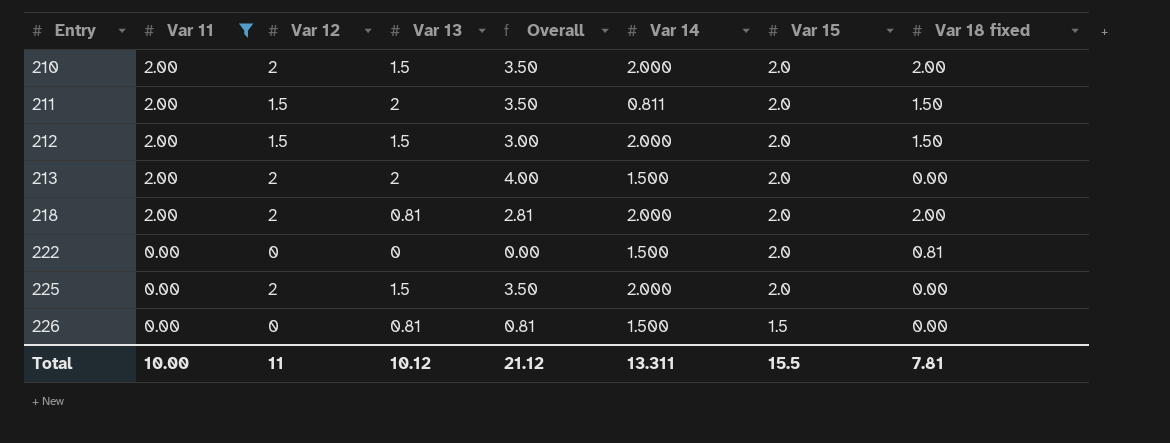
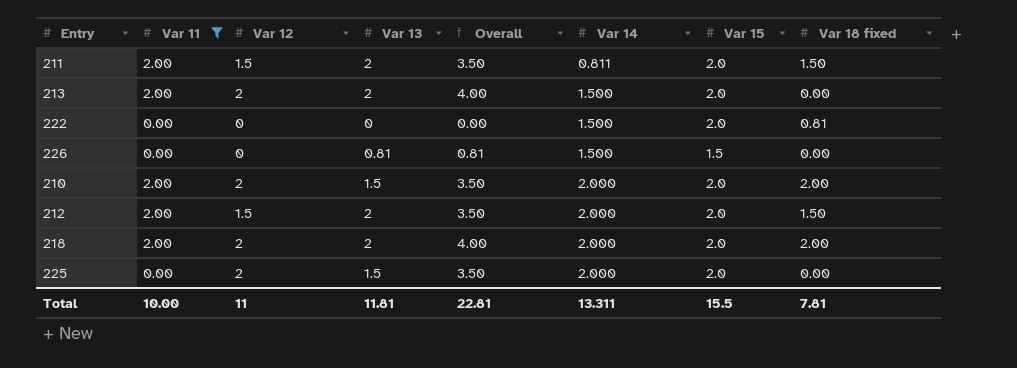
row order: Entry ascending -> Var 14 ascending
212 | Var 13: 1.5 -> 2
212 | Overall: 3.00 -> 3.50
218 | Var 13: 0.81 -> 2
218 | Overall: 2.81 -> 4.00
Total | Var 13: 10.12 -> 11.81
Total | Overall: 21.12 -> 22.81

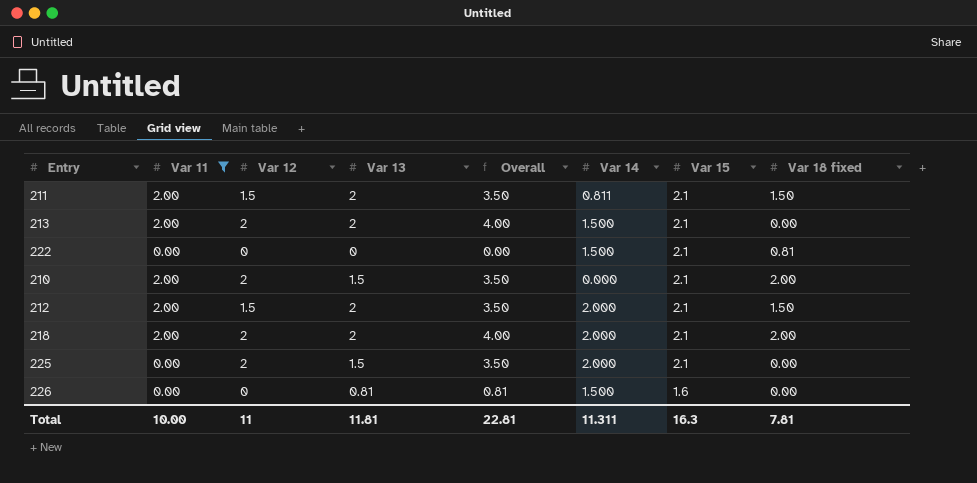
row order: Var 14 ascending -> Var 15 descending
211 | Var 15: 2.0 -> 2.1
213 | Var 15: 2.0 -> 2.1
222 | Var 15: 2.0 -> 2.1
210 | Var 14: 2.000 -> 0.000
210 | Var 15: 2.0 -> 2.1
212 | Var 15: 2.0 -> 2.1
218 | Var 15: 2.0 -> 2.1
225 | Var 15: 2.0 -> 2.1
226 | Var 15: 1.5 -> 1.6
Total | Var 14: 13.311 -> 11.311
Total | Var 15: 15.5 -> 16.3

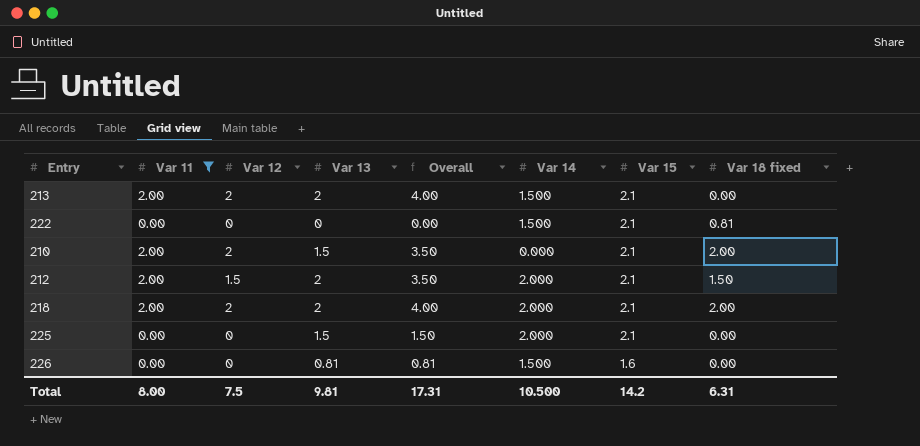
row 211: 2.00 | 1.5 | 2 | 3.50 | 0.811 | 2.1 | 1.50 -> none
225 | Var 12: 2 -> 0
225 | Overall: 3.50 -> 1.50
Total | Var 11: 10.00 -> 8.00
Total | Var 12: 11 -> 7.5
Total | Var 13: 11.81 -> 9.81
Total | Overall: 22.81 -> 17.31
Total | Var 14: 11.311 -> 10.500
Total | Var 15: 16.3 -> 14.2
Total | Var 18 fixed: 7.81 -> 6.31

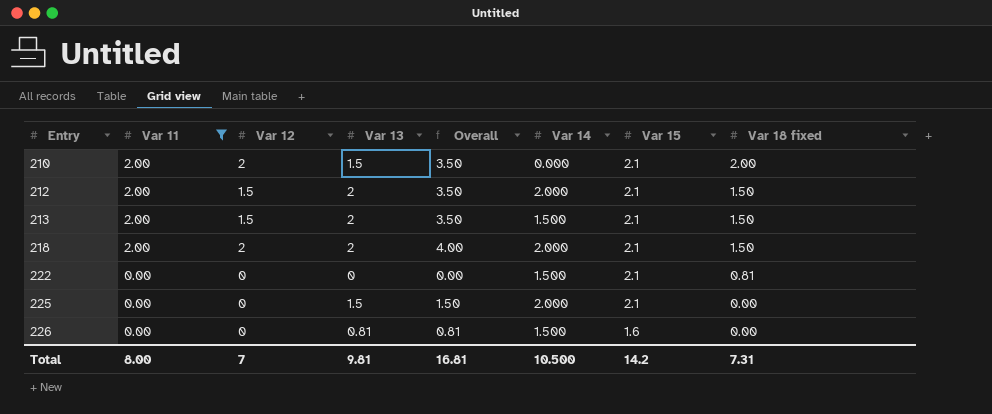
row order: Var 15 descending -> Entry ascending
213 | Var 12: 2 -> 1.5
213 | Overall: 4.00 -> 3.50
213 | Var 18 fixed: 0.00 -> 1.50
218 | Var 18 fixed: 2.00 -> 1.50
Total | Var 12: 7.5 -> 7
Total | Overall: 17.31 -> 16.81
Total | Var 18 fixed: 6.31 -> 7.31

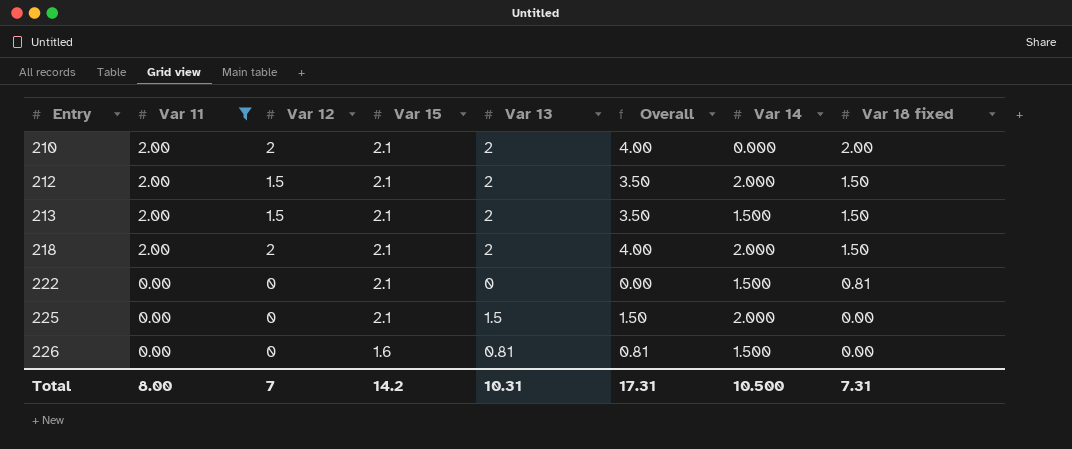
column Var 15 | position: 7 -> 4
210 | Var 13: 1.5 -> 2
210 | Overall: 3.50 -> 4.00
Total | Var 13: 9.81 -> 10.31
Total | Overall: 16.81 -> 17.31

